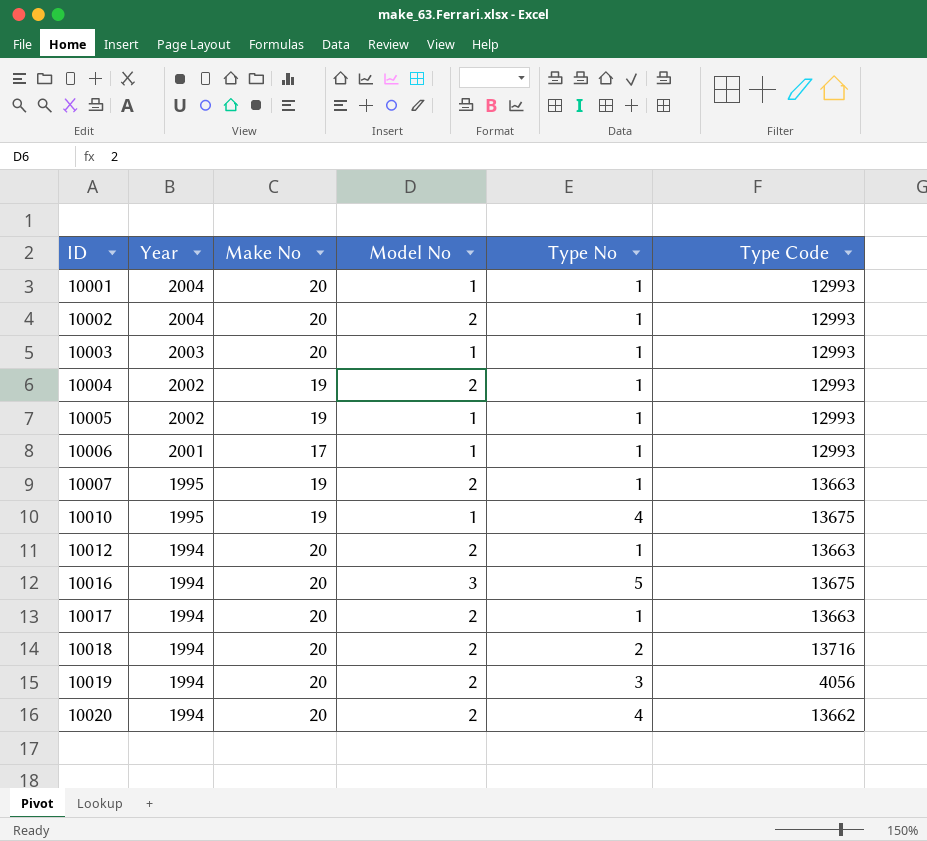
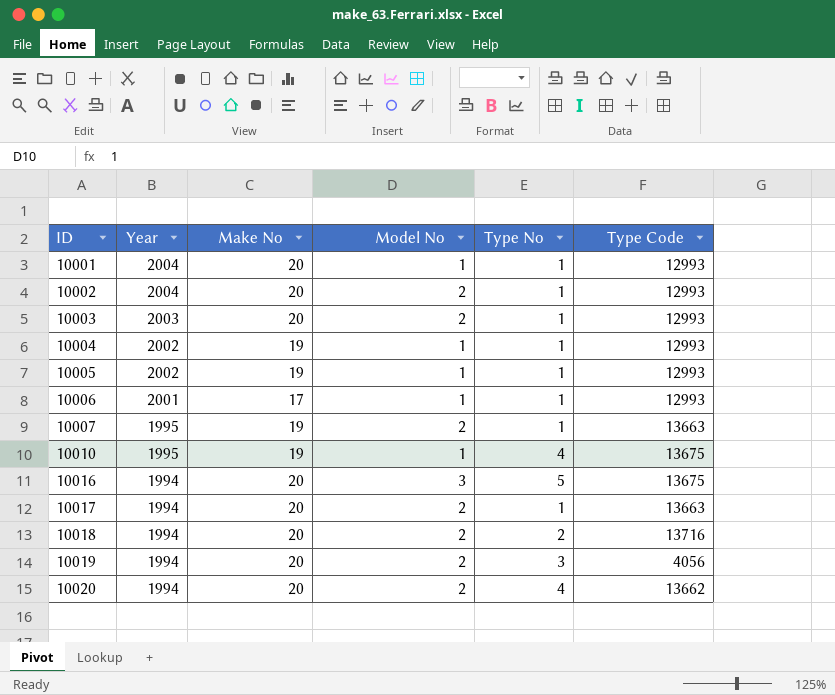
row 10012: 1994 | 20 | 2 | 1 | 13663 -> none
10003 | Model No: 1 -> 2
10004 | Model No: 2 -> 1

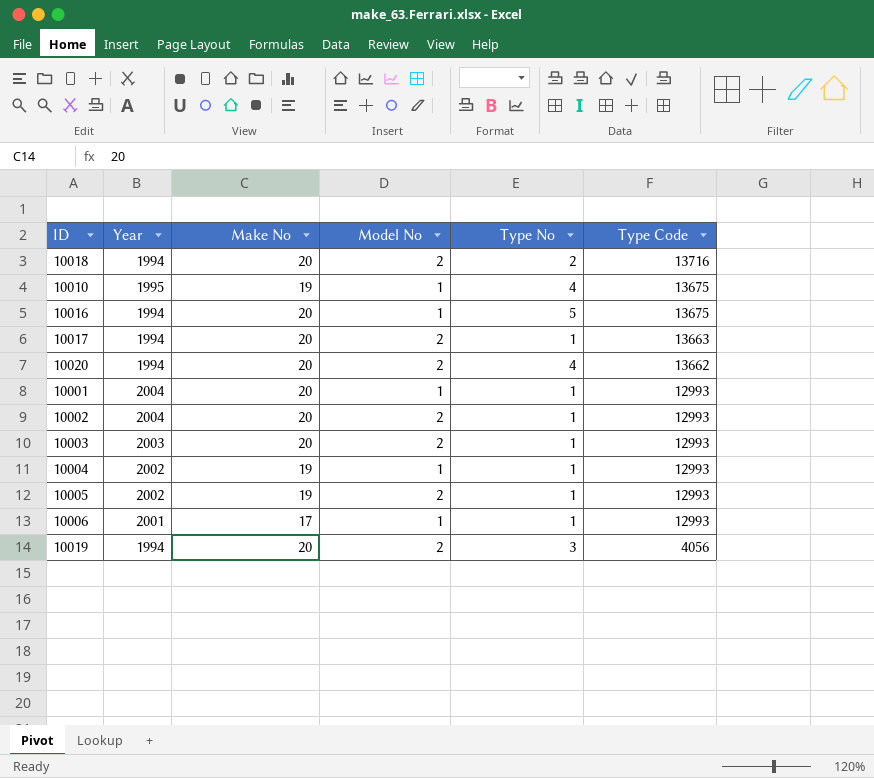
row order: ID ascending -> Type Code descending
row 10007: 1995 | 19 | 2 | 1 | 13663 -> none
10016 | Model No: 3 -> 1
10005 | Model No: 1 -> 2

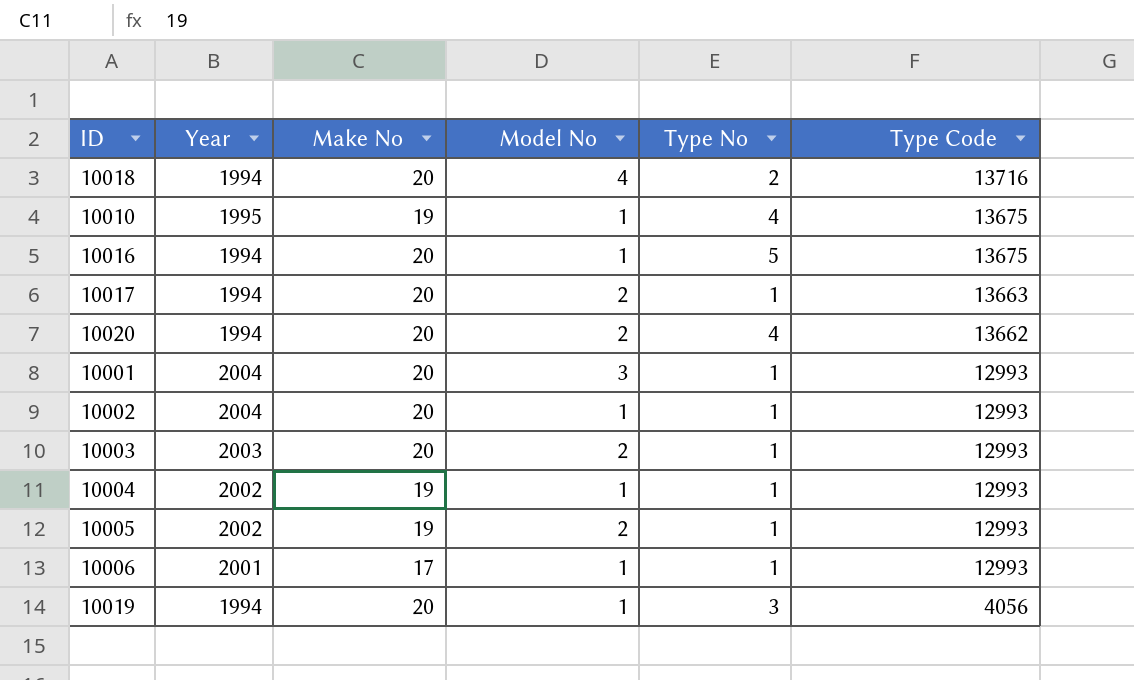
10018 | Model No: 2 -> 4
10001 | Model No: 1 -> 3
10002 | Model No: 2 -> 1
10019 | Model No: 2 -> 1

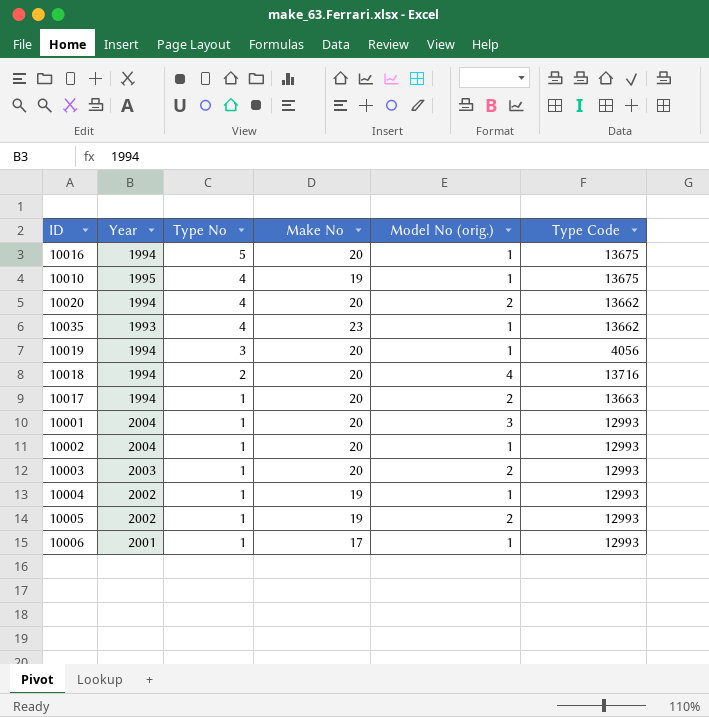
row order: Type Code descending -> Type No descending
column Type No | position: 5 -> 3
column name: Model No -> Model No (orig.)
row 10035: none -> 1993 | 4 | 23 | 1 | 13662

